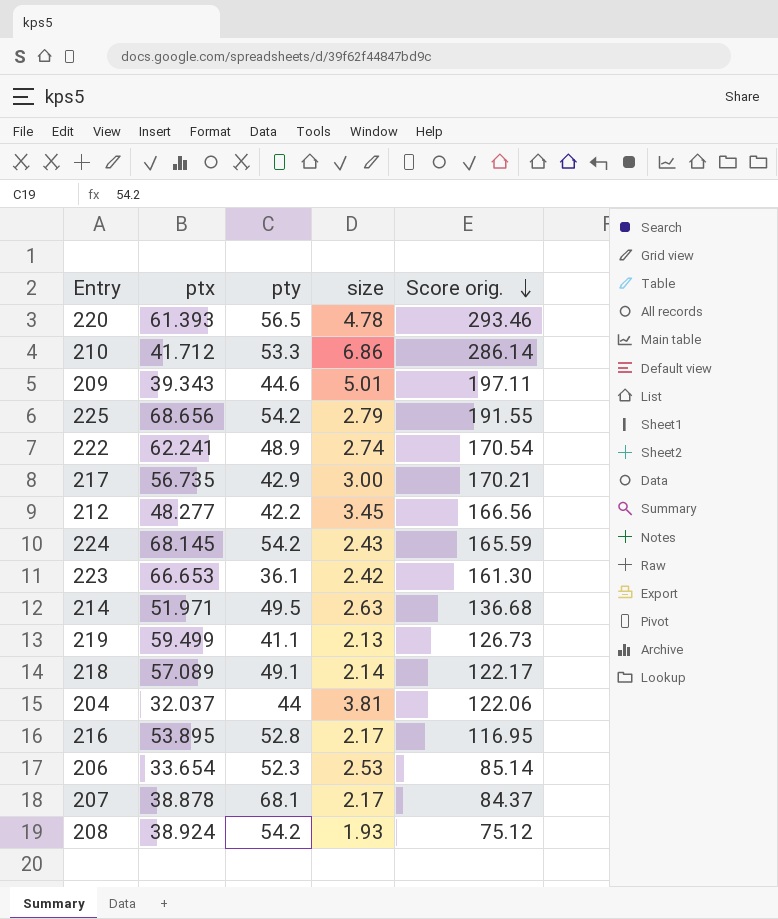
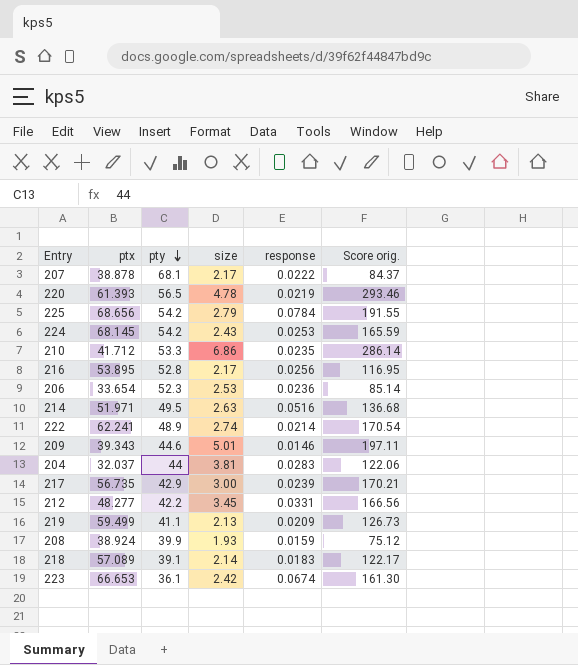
row order: Score orig. descending -> pty descending
column response | position: none -> 5
208 | pty: 54.2 -> 39.9
218 | pty: 49.1 -> 39.1

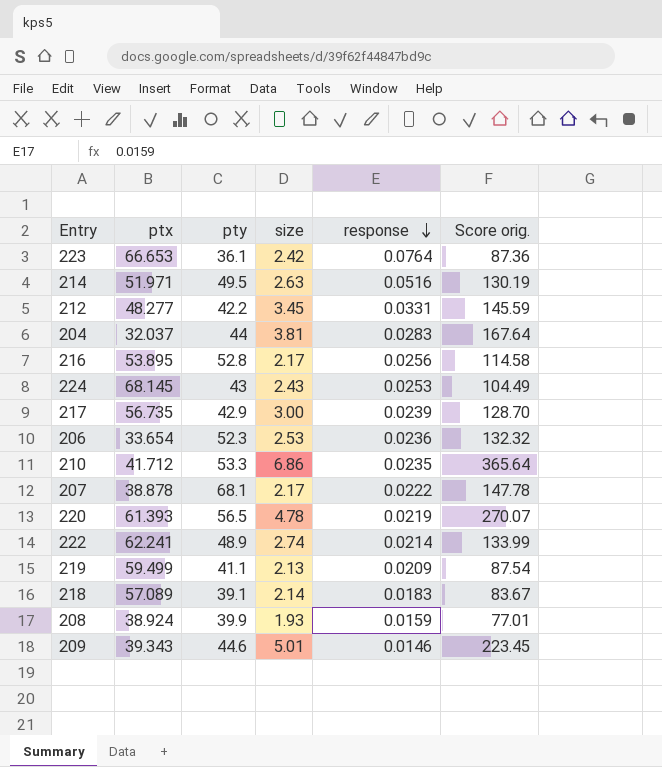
row order: pty descending -> response descending
column Score orig. | formula: [ptx] * [size] -> [pty] * [size]
row 225: 68.656 | 54.2 | 2.79 | 0.0784 | 191.55 -> none
223 | response: 0.0674 -> 0.0764
224 | pty: 54.2 -> 43

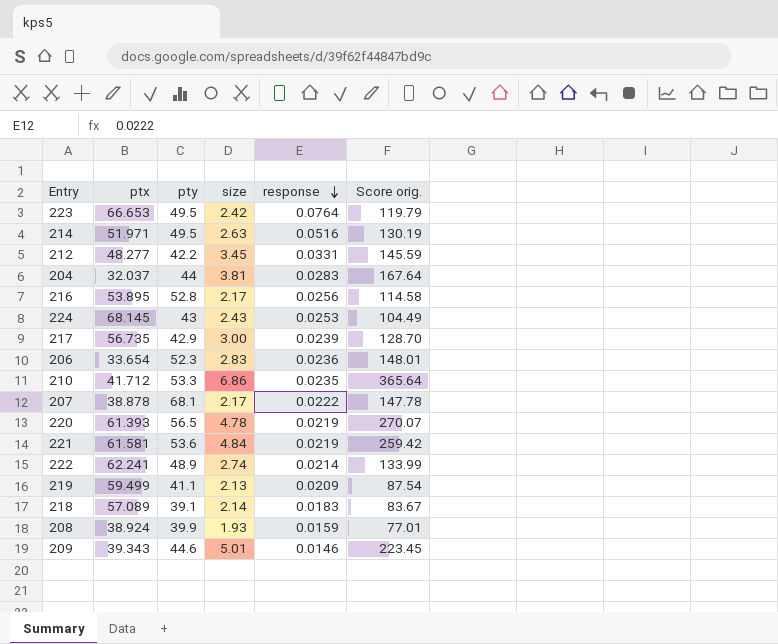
223 | pty: 36.1 -> 49.5
223 | Score orig.: 87.36 -> 119.79
206 | size: 2.53 -> 2.83
206 | Score orig.: 132.32 -> 148.01
row 221: none -> 61.581 | 53.6 | 4.84 | 0.0219 | 259.42

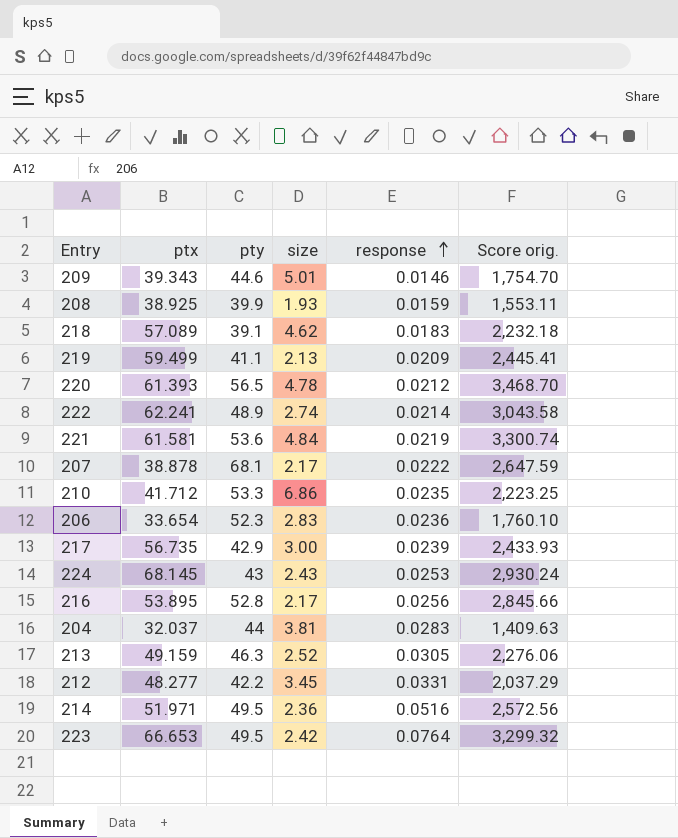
row order: response descending -> response ascending
column Score orig. | formula: [pty] * [size] -> [ptx] * [pty]
208 | ptx: 38.924 -> 38.925
218 | size: 2.14 -> 4.62
220 | response: 0.0219 -> 0.0212
row 213: none -> 49.159 | 46.3 | 2.52 | 0.0305 | 2,276.06
214 | size: 2.63 -> 2.36

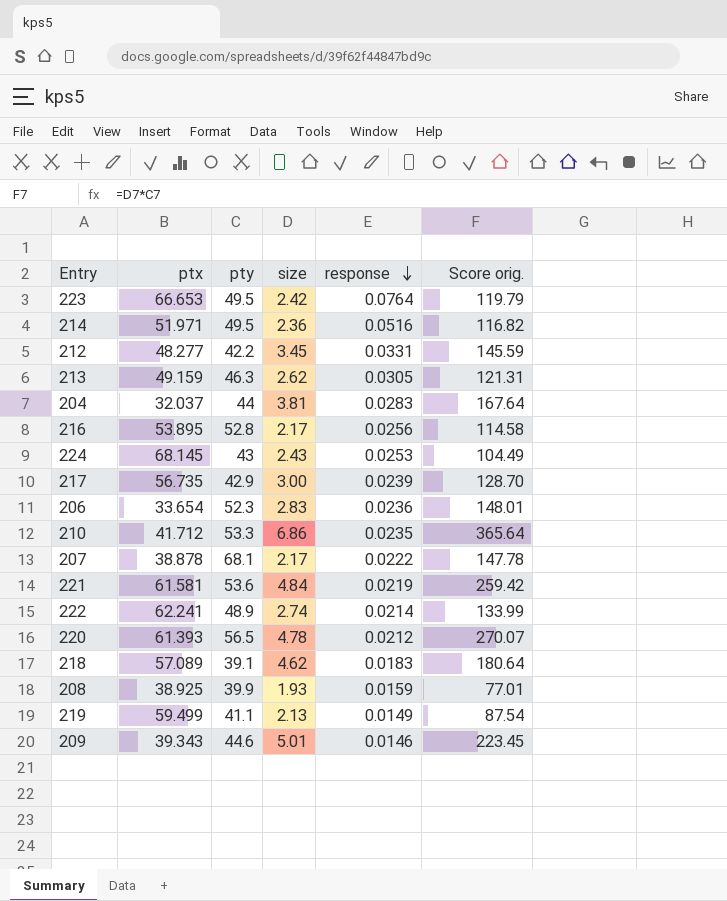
row order: response ascending -> response descending
column Score orig. | formula: [ptx] * [pty] -> [pty] * [size]
213 | size: 2.52 -> 2.62
219 | response: 0.0209 -> 0.0149

